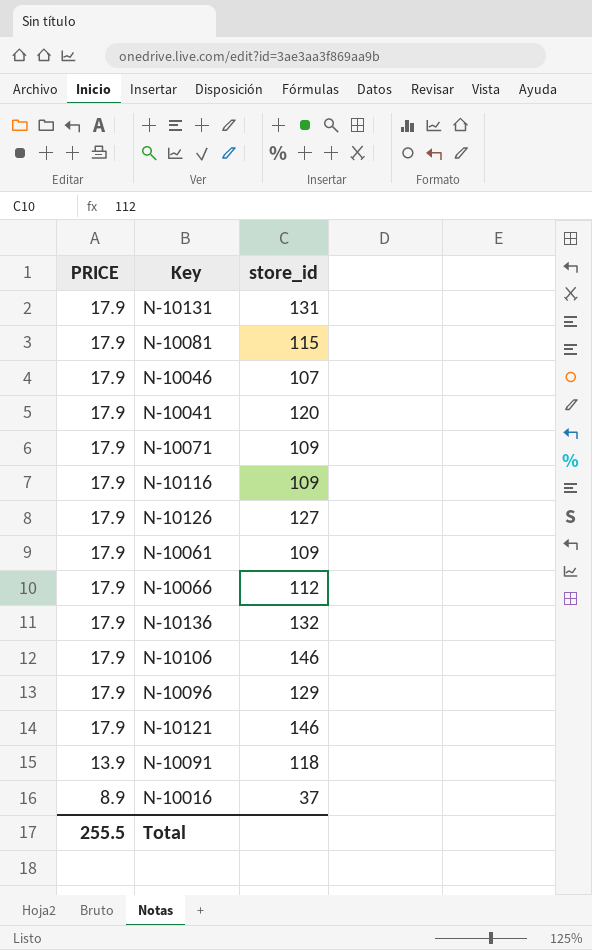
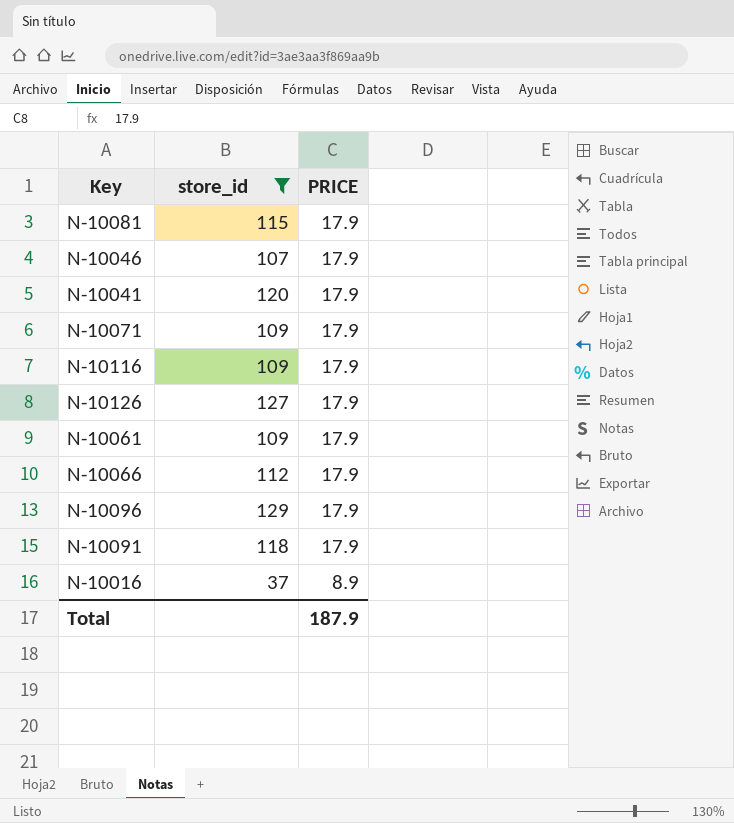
filter: none -> store_id <= 129
column PRICE | position: 1 -> 3
N-10091 | PRICE: 13.9 -> 17.9
Total | PRICE: 255.5 -> 187.9

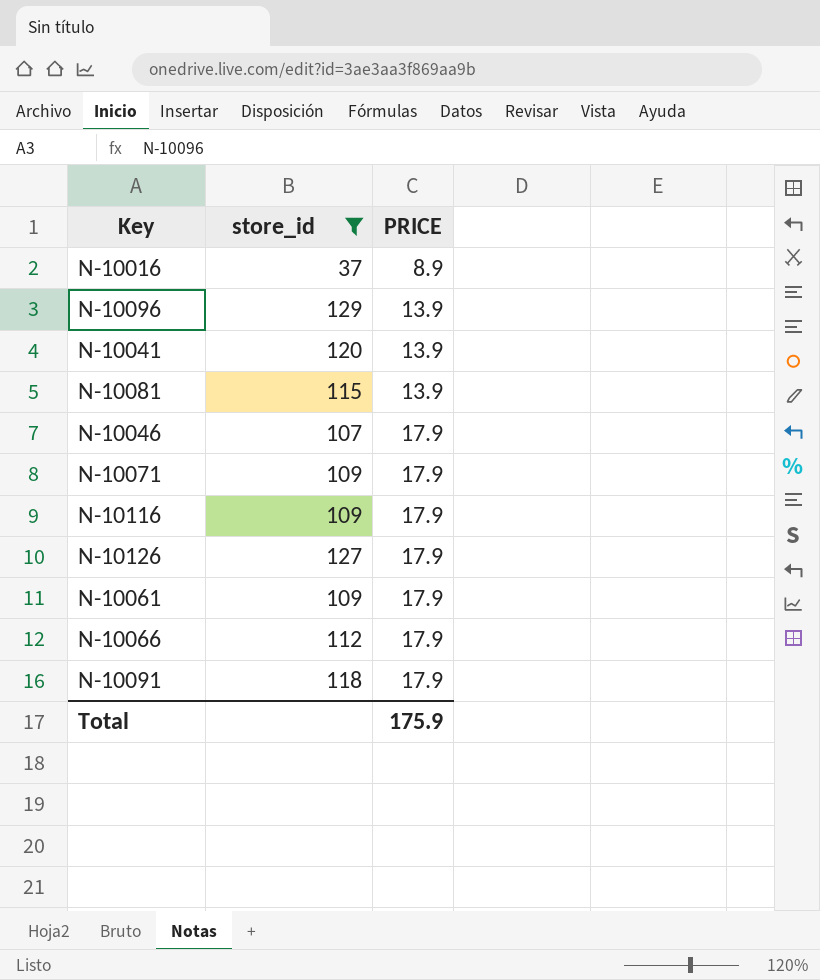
row order: PRICE descending -> PRICE ascending
N-10096 | PRICE: 17.9 -> 13.9
N-10041 | PRICE: 17.9 -> 13.9
N-10081 | PRICE: 17.9 -> 13.9
Total | PRICE: 187.9 -> 175.9

